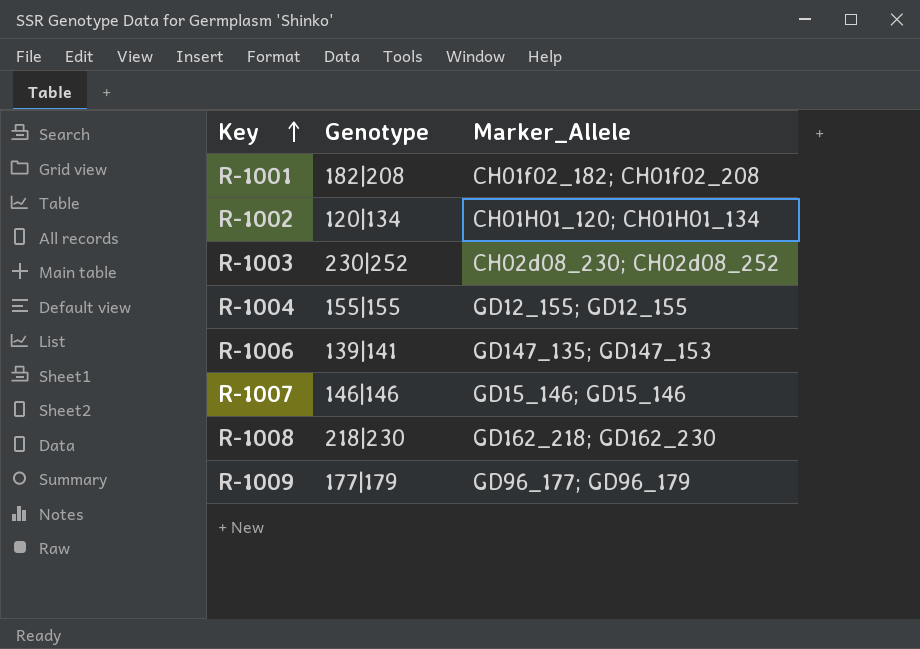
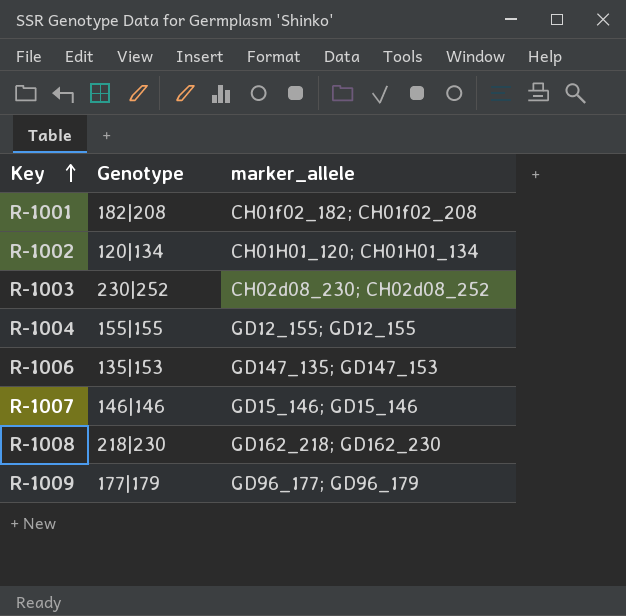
column name: Marker_Allele -> marker_allele
R-1006 | Genotype: 139|141 -> 135|153

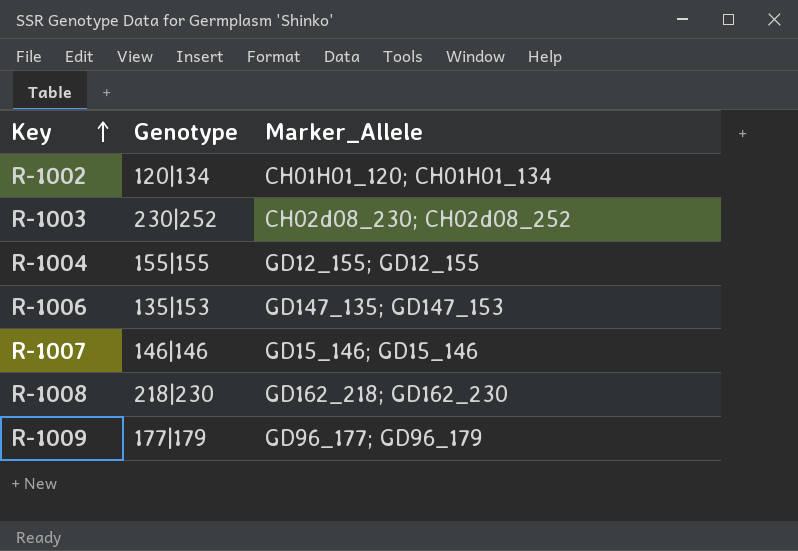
column name: marker_allele -> Marker_Allele
row R-1001: 182|208 | CH01f02_182; CH01f02_208 -> none

